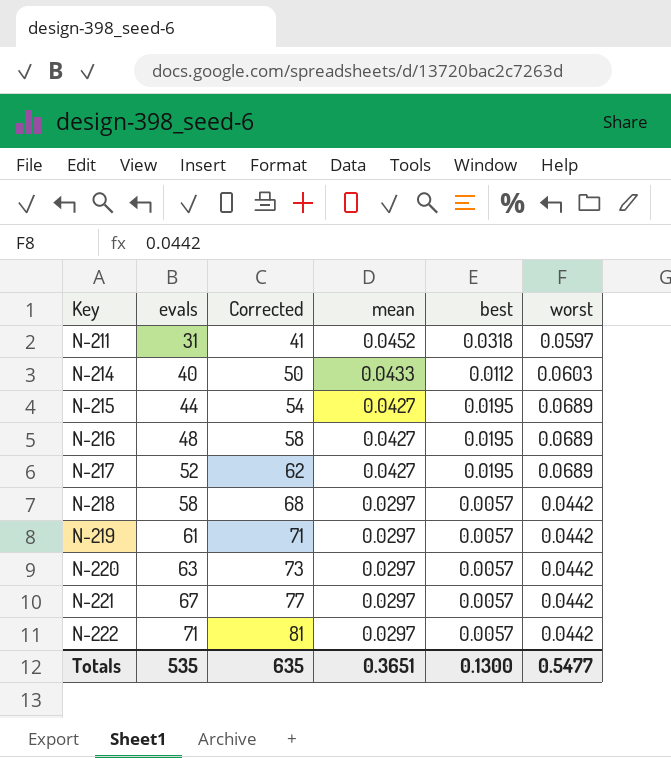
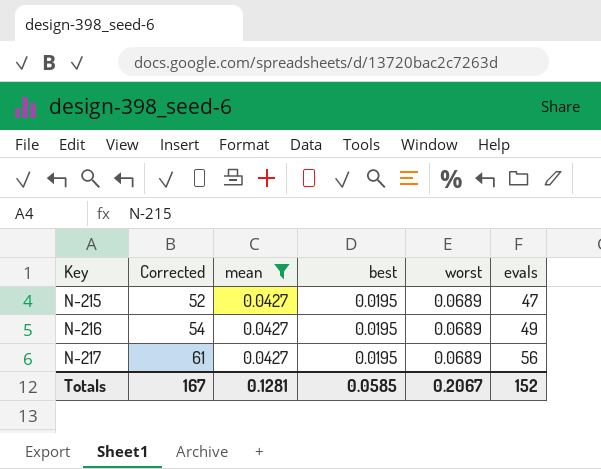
filter: none -> mean = 0.0427
column Corrected | formula: [evals] + 10 -> [evals] + 5
column evals | position: 2 -> 6
N-215 | evals: 44 -> 47
N-216 | evals: 48 -> 49
N-217 | evals: 52 -> 56
Totals | Corrected: 635 -> 167
Totals | mean: 0.3651 -> 0.1281
Totals | best: 0.1300 -> 0.0585
Totals | worst: 0.5477 -> 0.2067
Totals | evals: 535 -> 152

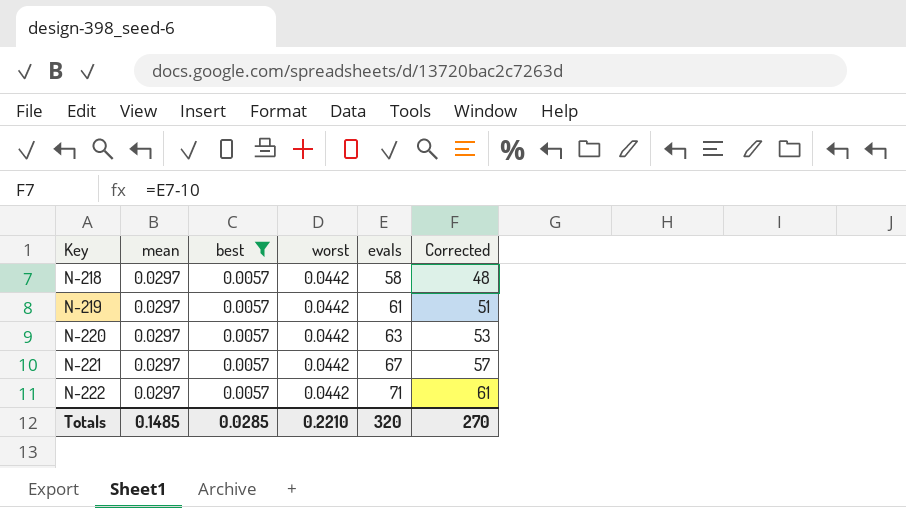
filter: mean = 0.0427 -> best = 0.0057
column Corrected | formula: [evals] + 5 -> [evals] - 10
column Corrected | position: 2 -> 6
Totals | mean: 0.1281 -> 0.1485
Totals | best: 0.0585 -> 0.0285
Totals | worst: 0.2067 -> 0.2210
Totals | evals: 152 -> 320
Totals | Corrected: 167 -> 270

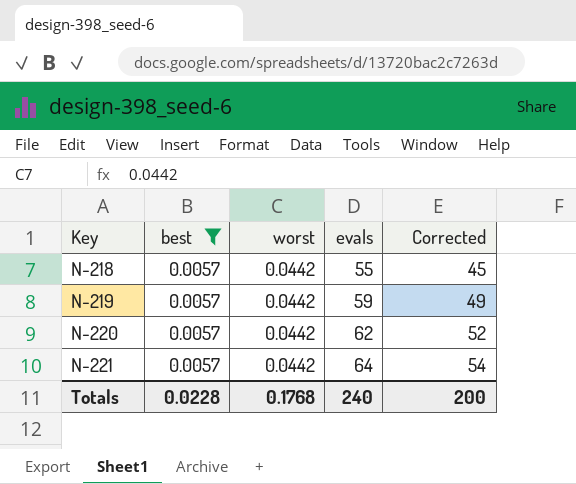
column mean | position: 2 -> none
row N-222: 0.0297 | 0.0057 | 0.0442 | 71 | 61 -> none
N-218 | evals: 58 -> 55
N-218 | Corrected: 48 -> 45
N-219 | evals: 61 -> 59
N-219 | Corrected: 51 -> 49
N-220 | evals: 63 -> 62
N-220 | Corrected: 53 -> 52
N-221 | evals: 67 -> 64
N-221 | Corrected: 57 -> 54
Totals | best: 0.0285 -> 0.0228
Totals | worst: 0.2210 -> 0.1768
Totals | evals: 320 -> 240
Totals | Corrected: 270 -> 200

